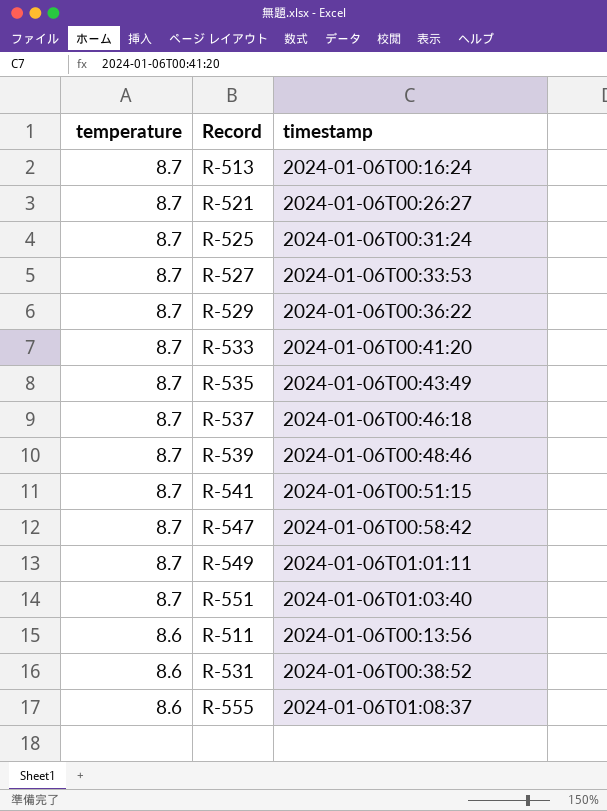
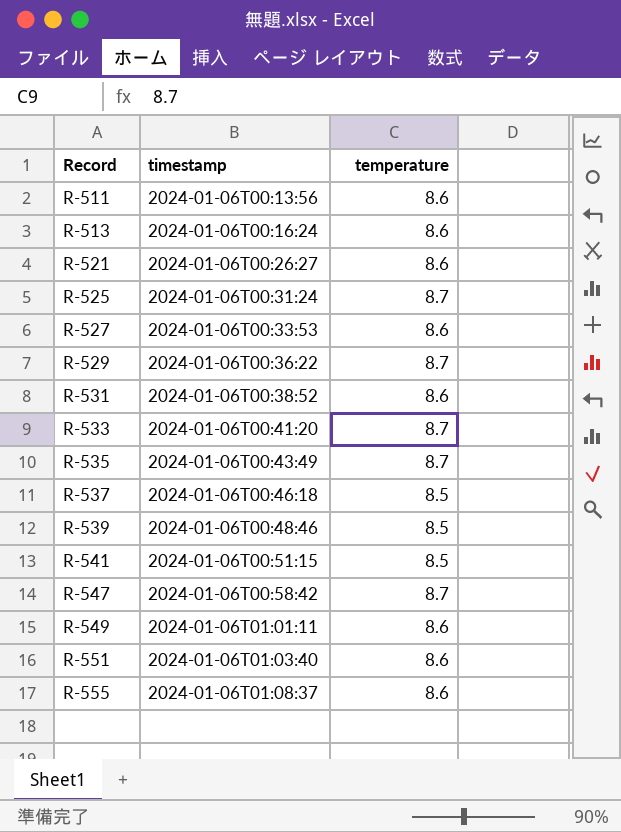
row order: temperature descending -> Record ascending
column temperature | position: 1 -> 3
R-513 | temperature: 8.7 -> 8.6
R-521 | temperature: 8.7 -> 8.6
R-527 | temperature: 8.7 -> 8.6
R-537 | temperature: 8.7 -> 8.5
R-539 | temperature: 8.7 -> 8.5
R-541 | temperature: 8.7 -> 8.5
R-549 | temperature: 8.7 -> 8.6
R-551 | temperature: 8.7 -> 8.6

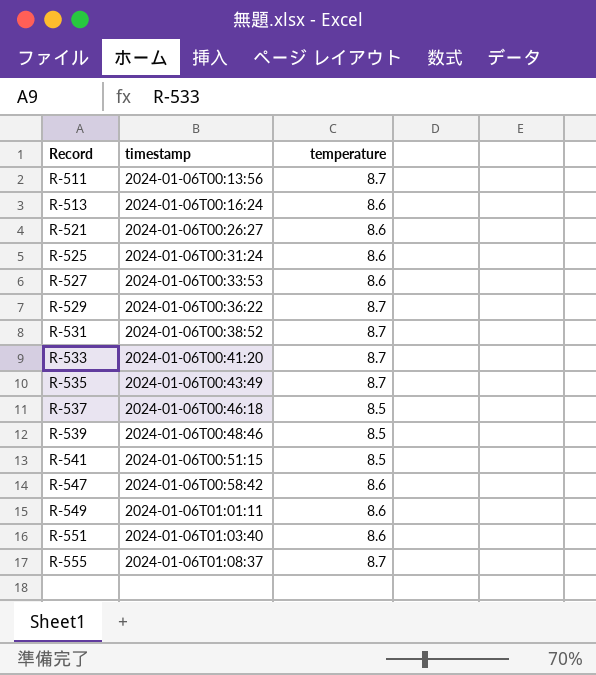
R-511 | temperature: 8.6 -> 8.7
R-525 | temperature: 8.7 -> 8.6
R-531 | temperature: 8.6 -> 8.7
R-547 | temperature: 8.7 -> 8.6
R-555 | temperature: 8.6 -> 8.7

